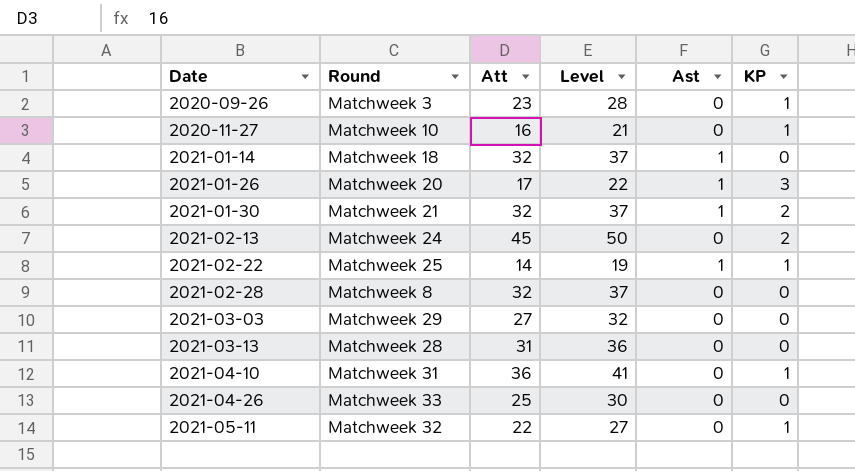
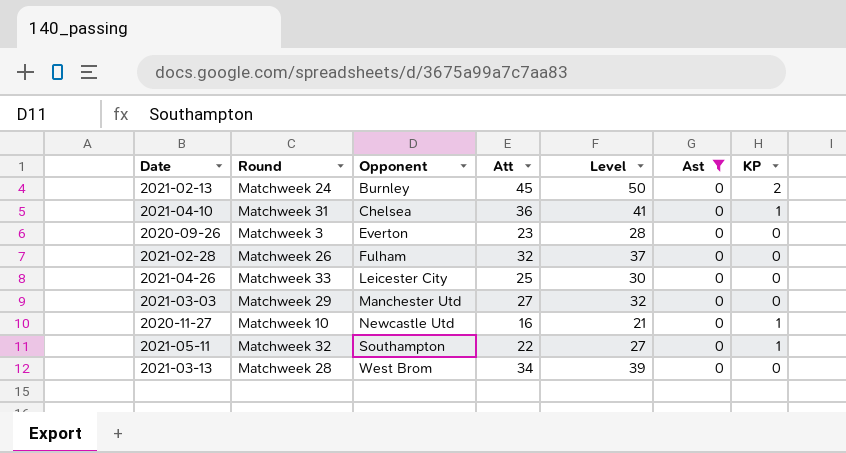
filter: none -> Ast = 0
row order: Date ascending -> Opponent ascending
column Opponent | position: none -> 3
2020-09-26 | KP: 1 -> 0
2021-02-28 | Round: Matchweek 8 -> Matchweek 26
2021-03-13 | Att: 31 -> 34
2021-03-13 | Level: 36 -> 39

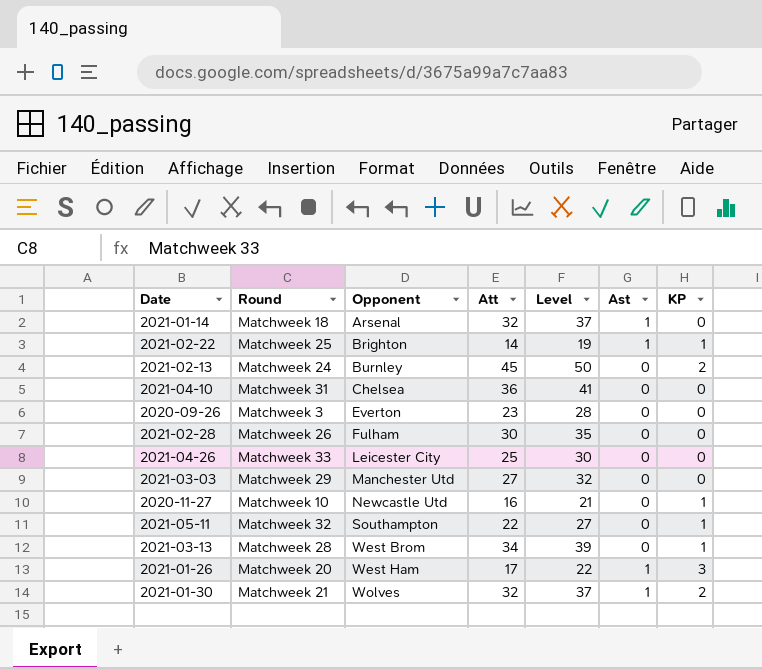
filter: Ast = 0 -> none
2021-04-10 | KP: 1 -> 0
2021-02-28 | Att: 32 -> 30
2021-02-28 | Level: 37 -> 35
2021-03-13 | KP: 0 -> 1

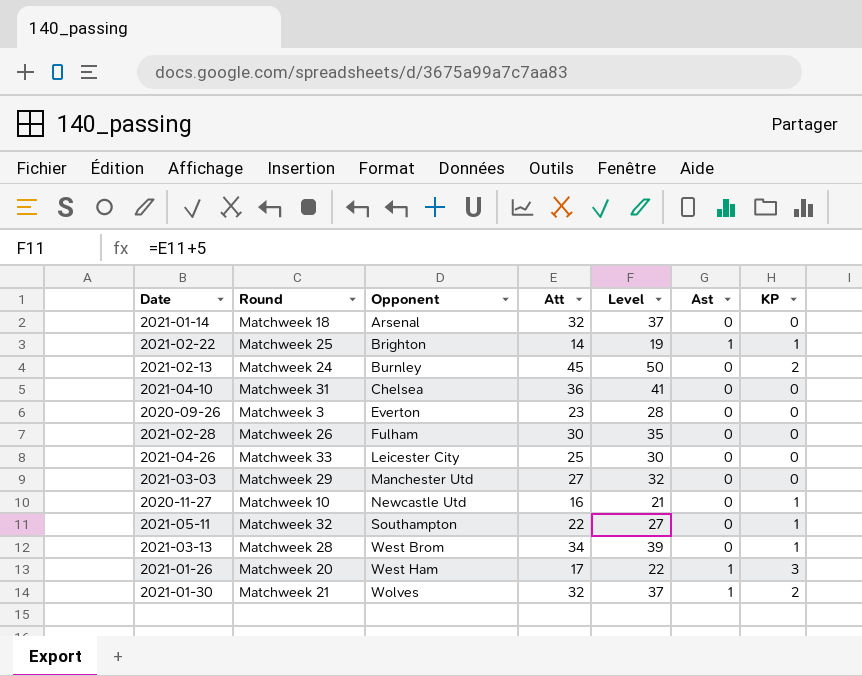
2021-01-14 | Ast: 1 -> 0

